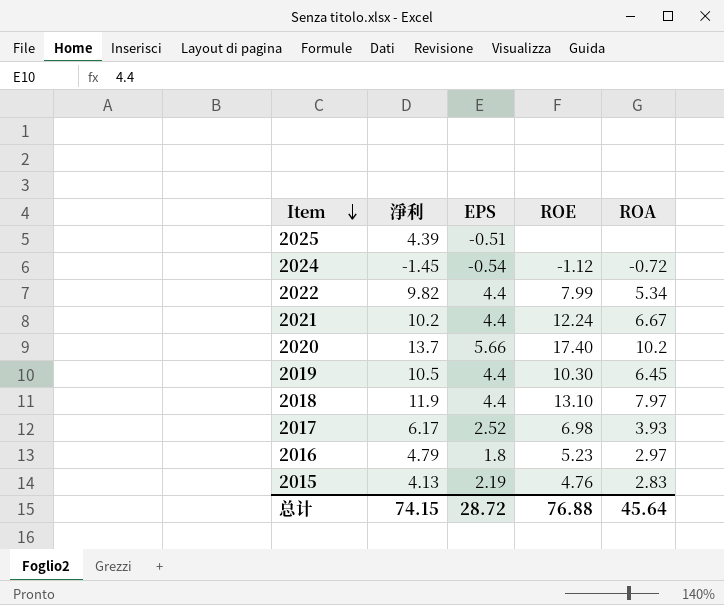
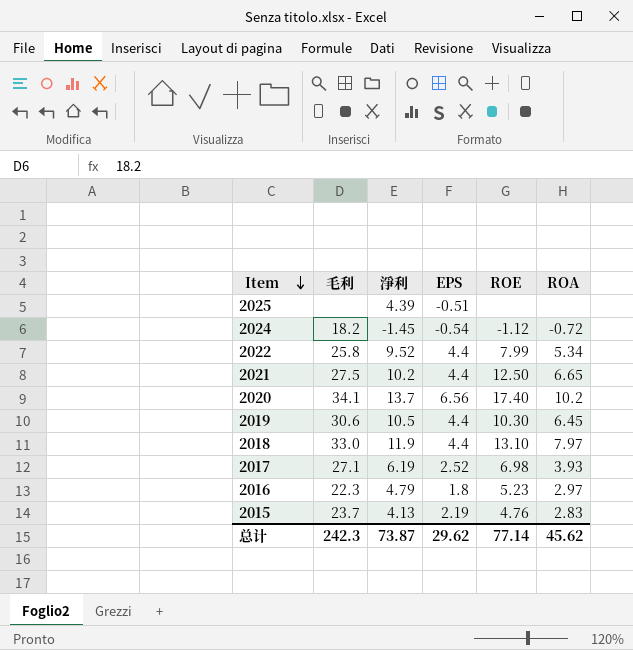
column 毛利 | position: none -> 2
2022 | 淨利: 9.82 -> 9.52
2021 | ROE: 12.24 -> 12.50
2021 | ROA: 6.67 -> 6.65
2020 | EPS: 5.66 -> 6.56
2017 | 淨利: 6.17 -> 6.19
总计 | 淨利: 74.15 -> 73.87
总计 | EPS: 28.72 -> 29.62
总计 | ROE: 76.88 -> 77.14
总计 | ROA: 45.64 -> 45.62

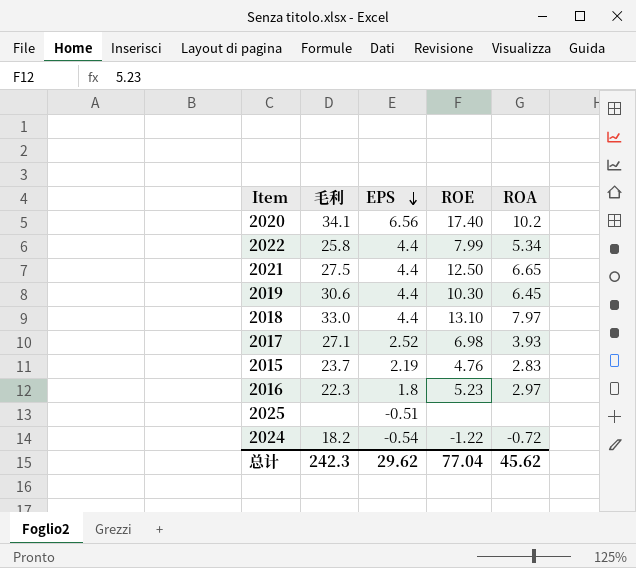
row order: Item descending -> EPS descending
column 淨利 | position: 3 -> none
2024 | ROE: -1.12 -> -1.22
总计 | ROE: 77.14 -> 77.04

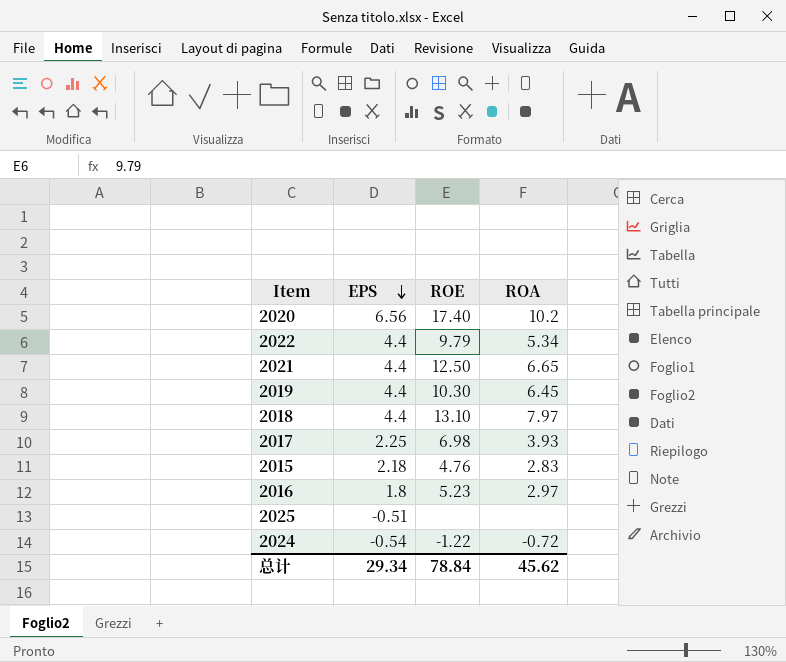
column 毛利 | position: 2 -> none
2022 | ROE: 7.99 -> 9.79
2017 | EPS: 2.52 -> 2.25
2015 | EPS: 2.19 -> 2.18
总计 | EPS: 29.62 -> 29.34
总计 | ROE: 77.04 -> 78.84

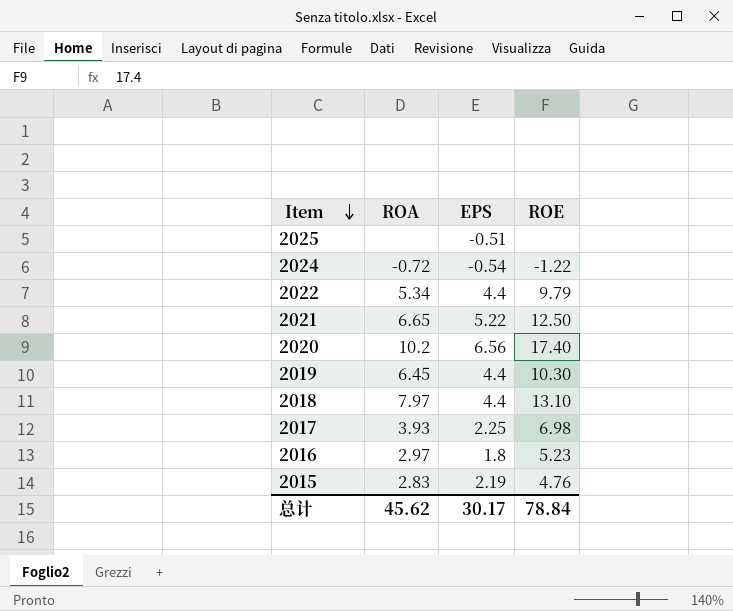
row order: EPS descending -> Item descending
column ROA | position: 4 -> 2
2021 | EPS: 4.4 -> 5.22
2015 | EPS: 2.18 -> 2.19
总计 | EPS: 29.34 -> 30.17

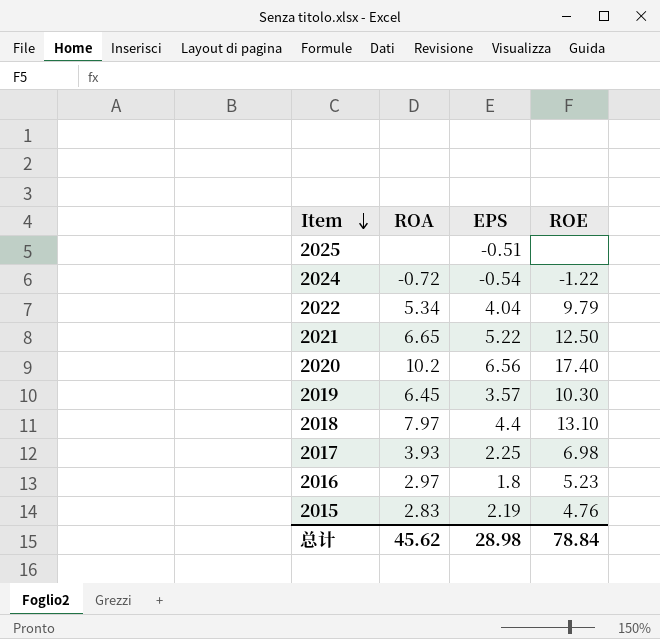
2022 | EPS: 4.4 -> 4.04
2019 | EPS: 4.4 -> 3.57
总计 | EPS: 30.17 -> 28.98

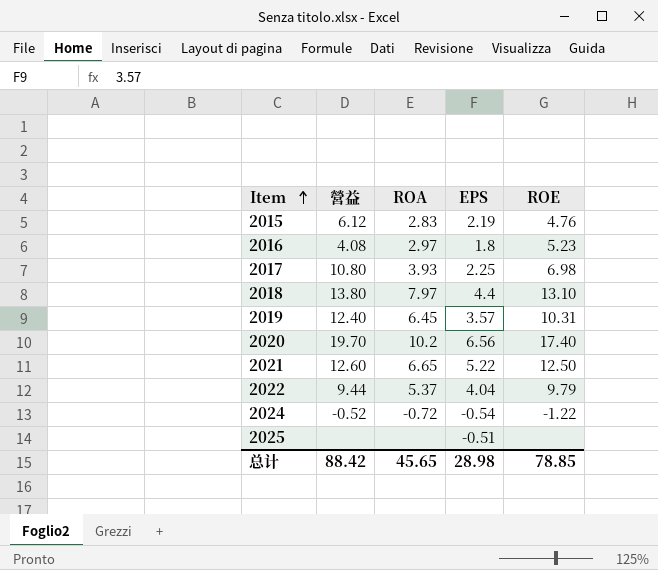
row order: Item descending -> Item ascending
column 營益 | position: none -> 2
2019 | ROE: 10.30 -> 10.31
2022 | ROA: 5.34 -> 5.37
总计 | ROA: 45.62 -> 45.65
总计 | ROE: 78.84 -> 78.85

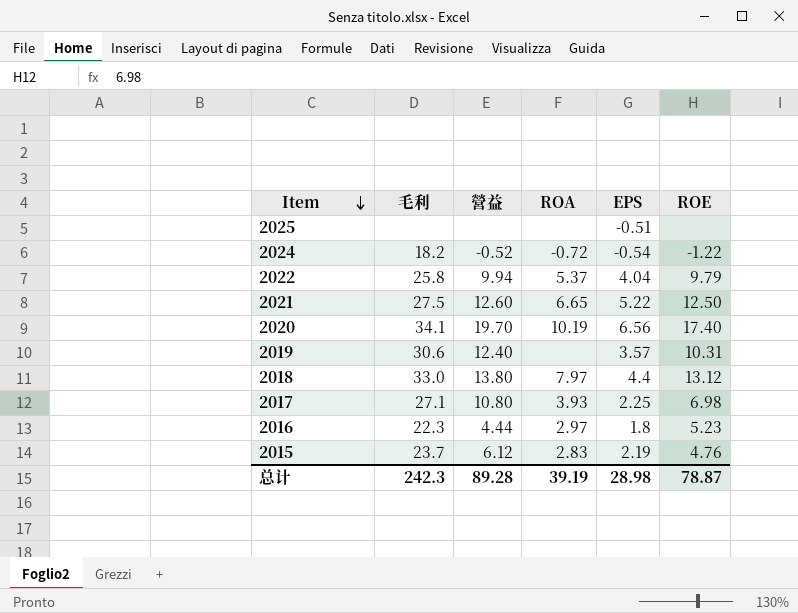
row order: Item ascending -> Item descending
column 毛利 | position: none -> 2
2022 | 營益: 9.44 -> 9.94
2020 | ROA: 10.2 -> 10.19
2019 | ROA: 6.45 -> none
2018 | ROE: 13.10 -> 13.12
2016 | 營益: 4.08 -> 4.44
总计 | 營益: 88.42 -> 89.28
总计 | ROA: 45.65 -> 39.19
总计 | ROE: 78.85 -> 78.87

